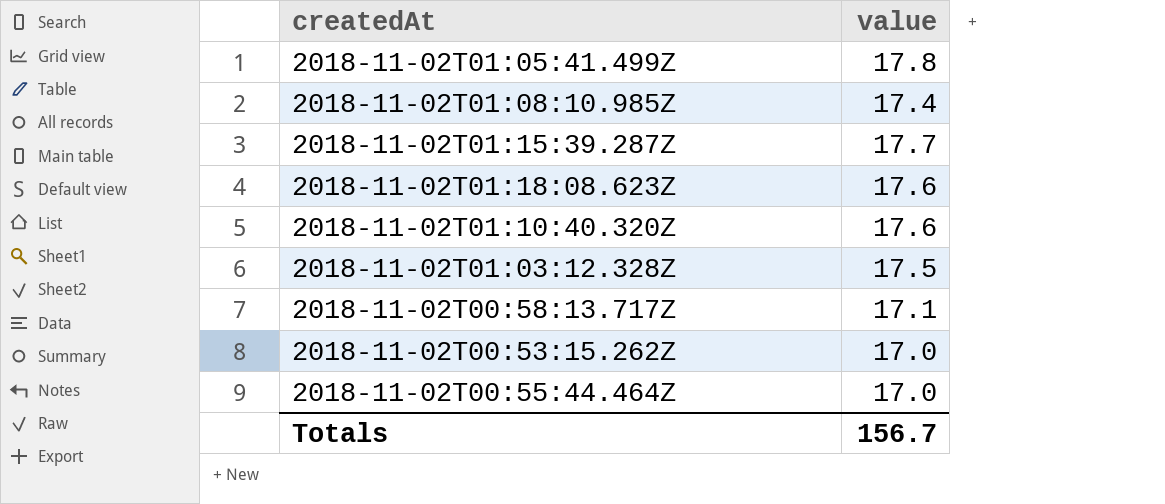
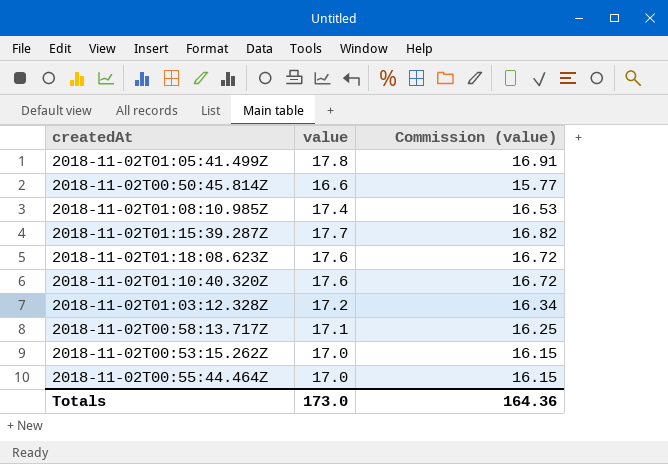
column Commission (value) | formula: none -> [value] * 0.95
row 2018-11-02T00:50:45.814Z: none -> 16.6 | 15.77
2018-11-02T01:03:12.328Z | value: 17.5 -> 17.2
Totals | value: 156.7 -> 173.0

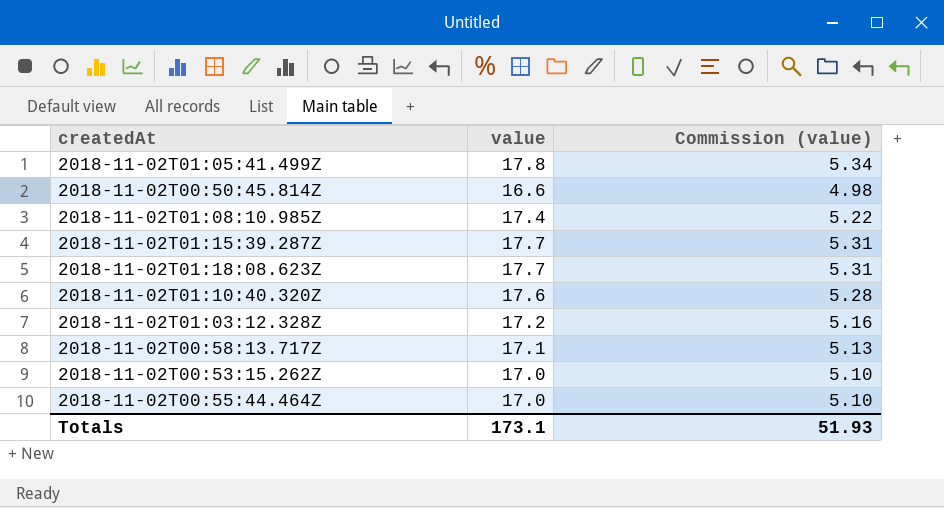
column Commission (value) | formula: [value] * 0.95 -> [value] * 0.3
2018-11-02T01:18:08.623Z | value: 17.6 -> 17.7
Totals | value: 173.0 -> 173.1
Totals | Commission (value): 164.36 -> 51.93

